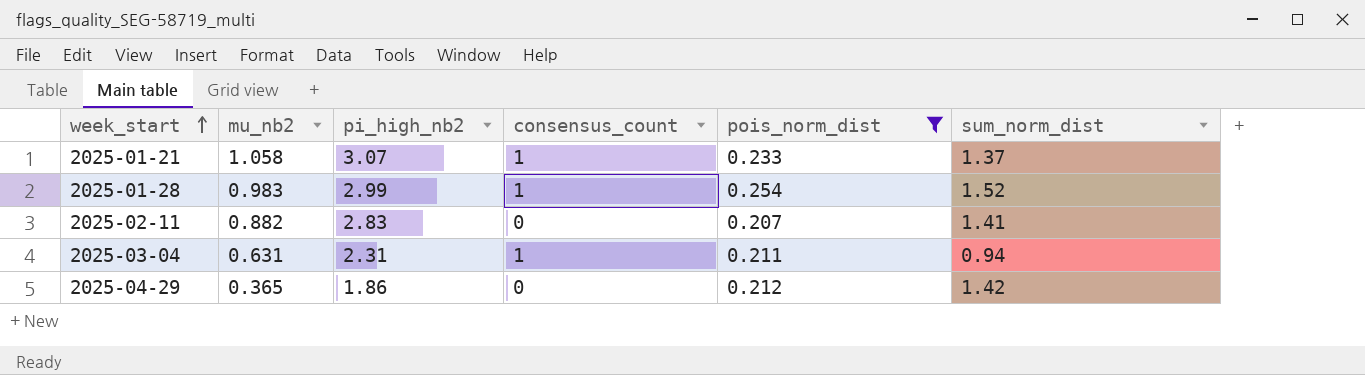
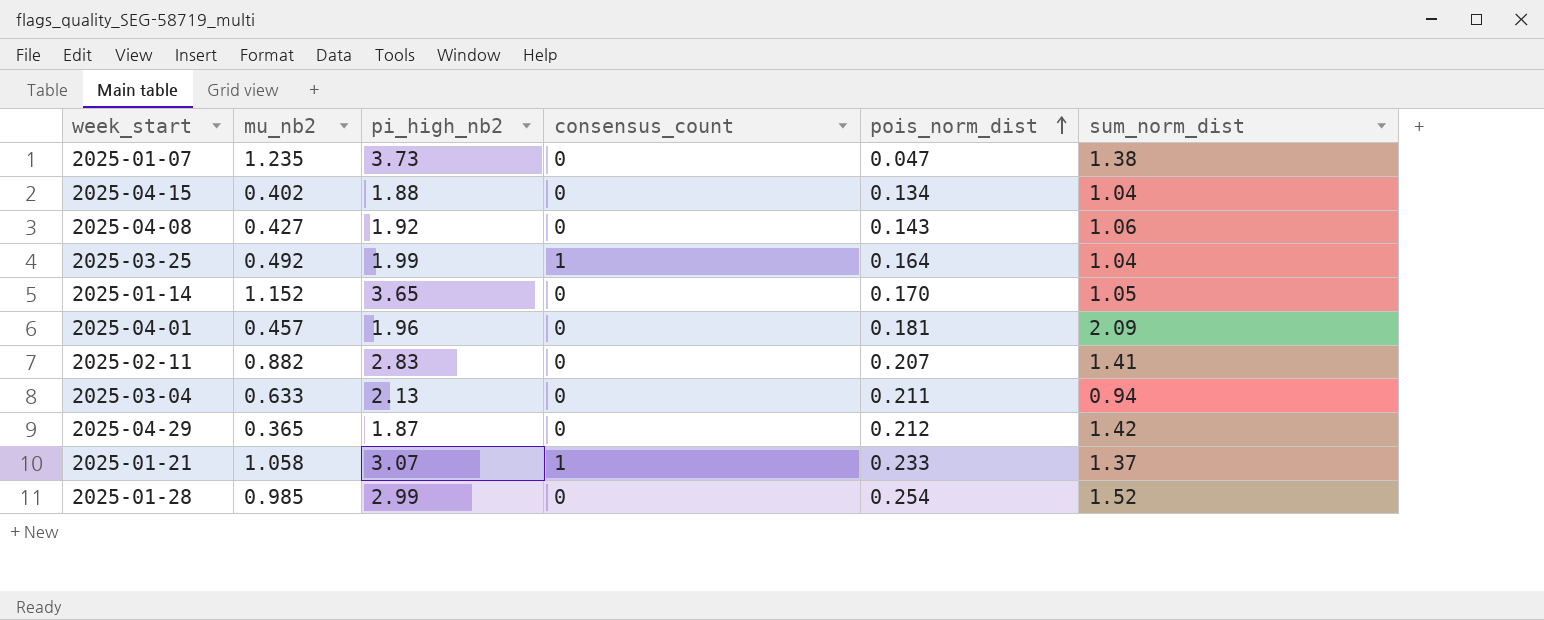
filter: pois_norm_dist >= 0.207 -> none
row order: week_start ascending -> pois_norm_dist ascending
2025-03-04 | mu_nb2: 0.631 -> 0.633
2025-03-04 | pi_high_nb2: 2.31 -> 2.13
2025-03-04 | consensus_count: 1 -> 0
2025-04-29 | pi_high_nb2: 1.86 -> 1.87
2025-01-28 | mu_nb2: 0.983 -> 0.985
2025-01-28 | consensus_count: 1 -> 0

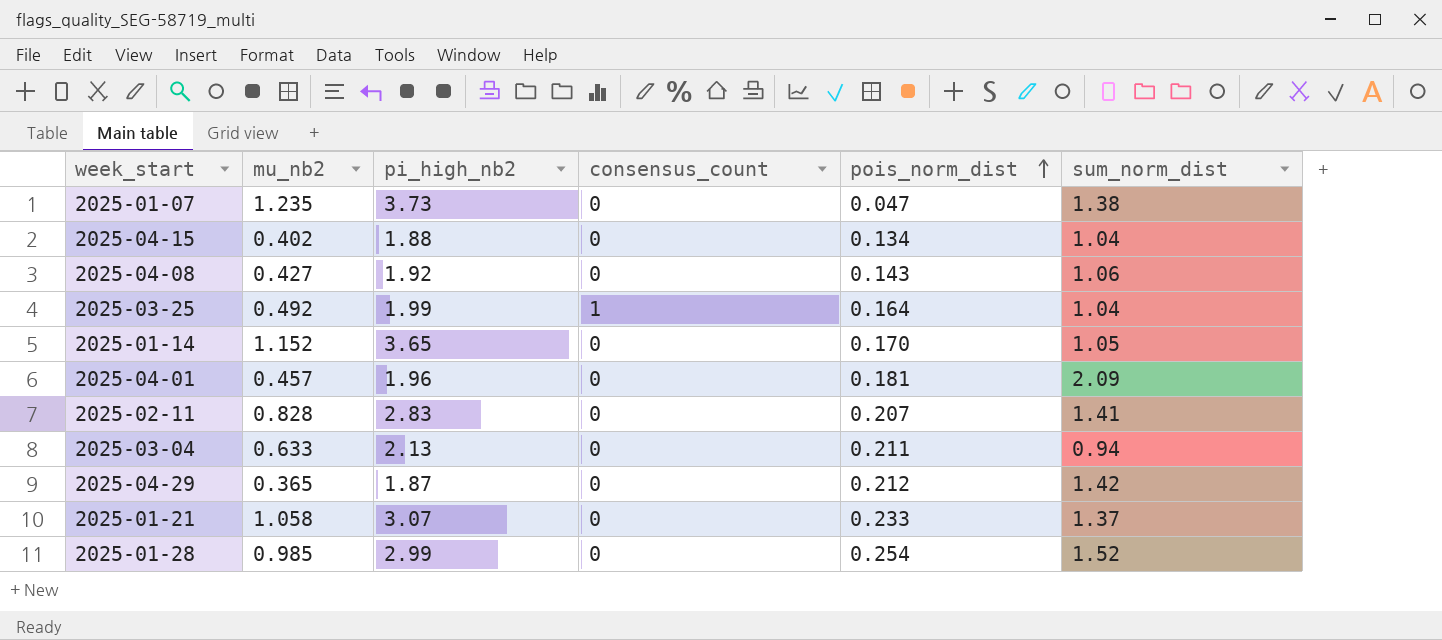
2025-02-11 | mu_nb2: 0.882 -> 0.828
2025-01-21 | consensus_count: 1 -> 0

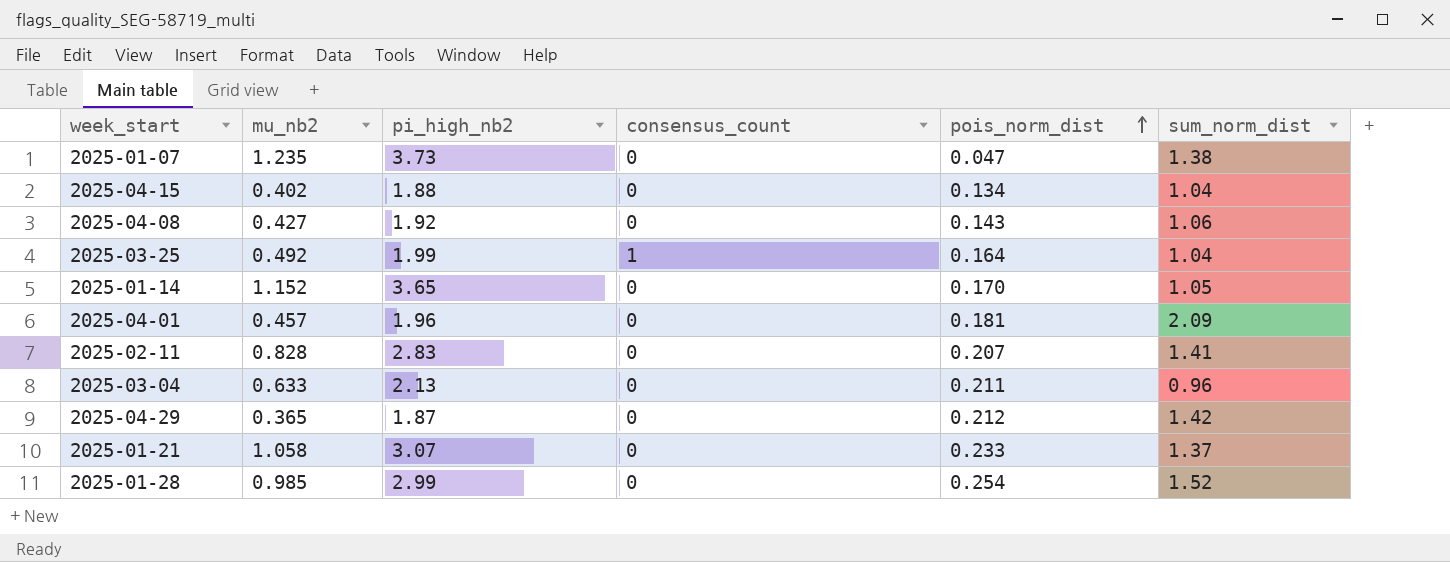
2025-03-04 | sum_norm_dist: 0.94 -> 0.96

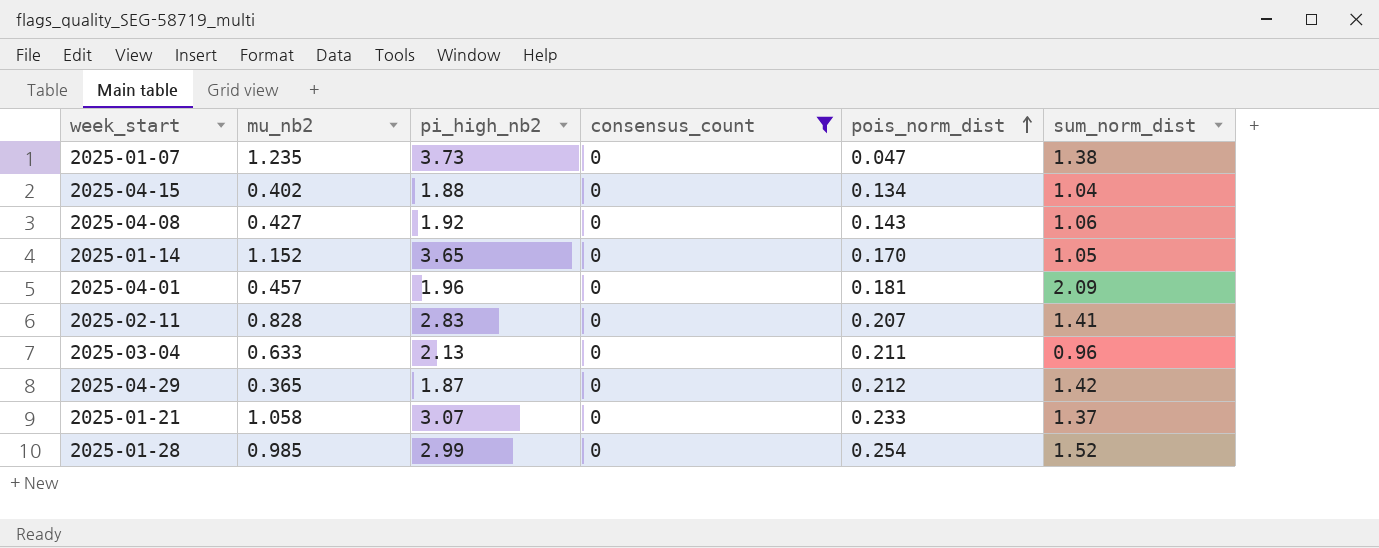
filter: none -> consensus_count = 0

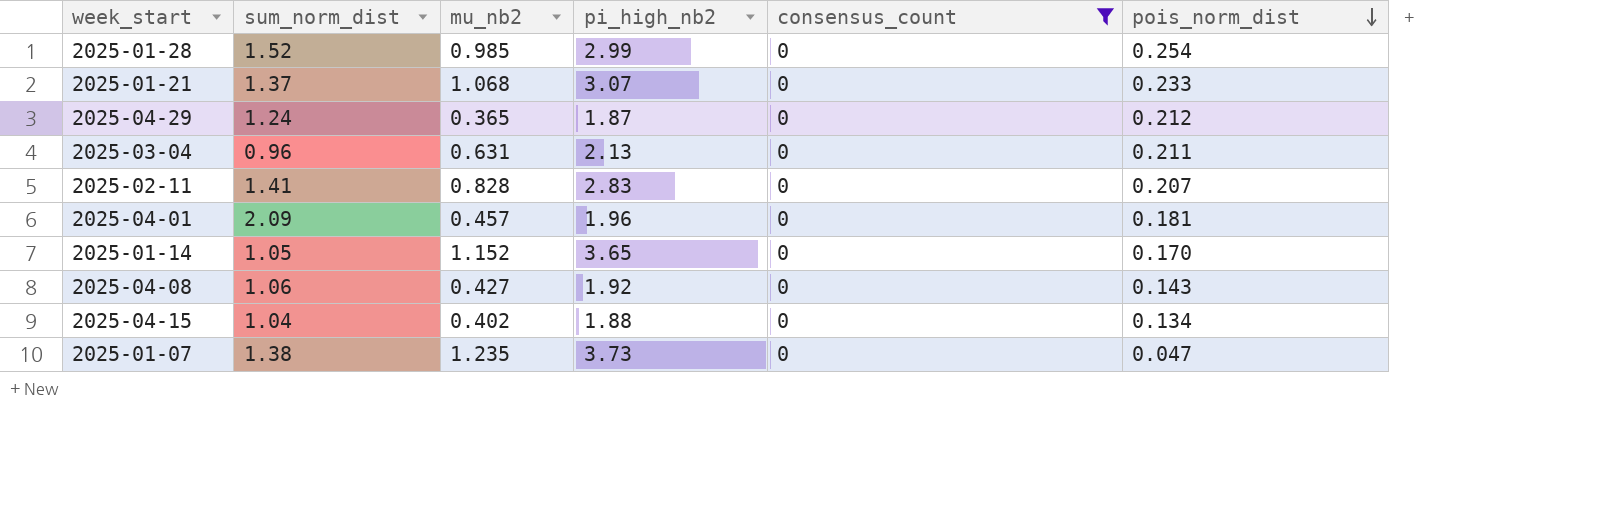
row order: pois_norm_dist ascending -> pois_norm_dist descending
column sum_norm_dist | position: 6 -> 2
2025-01-21 | mu_nb2: 1.058 -> 1.068
2025-04-29 | sum_norm_dist: 1.42 -> 1.24
2025-03-04 | mu_nb2: 0.633 -> 0.631

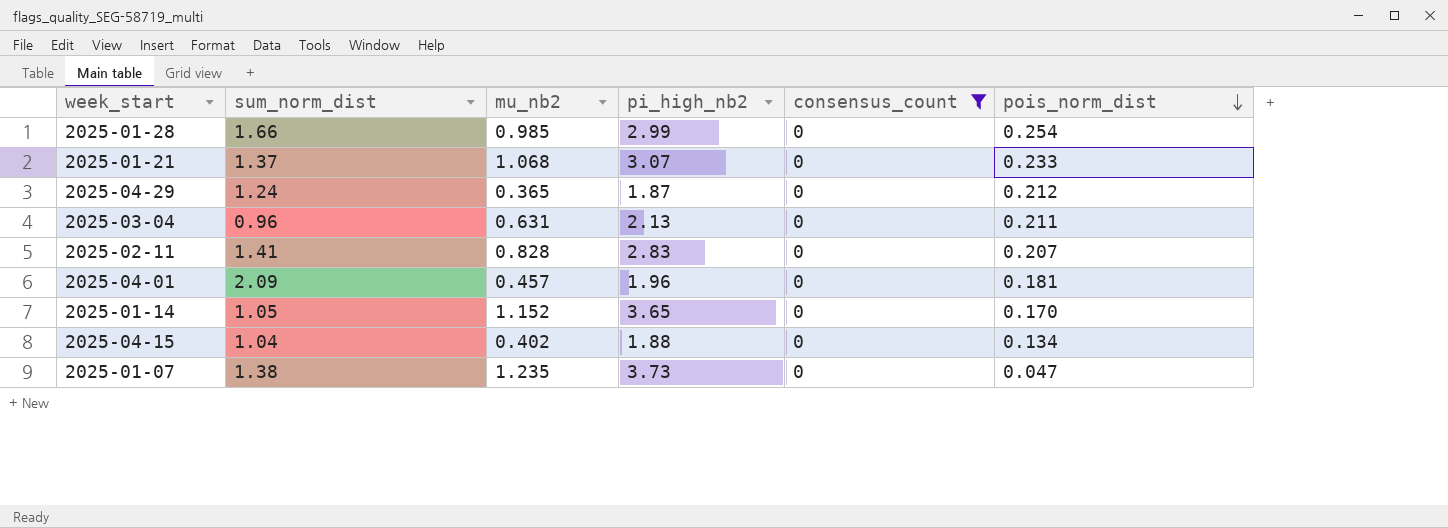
row 2025-04-08: 1.06 | 0.427 | 1.92 | 0 | 0.143 -> none
2025-01-28 | sum_norm_dist: 1.52 -> 1.66

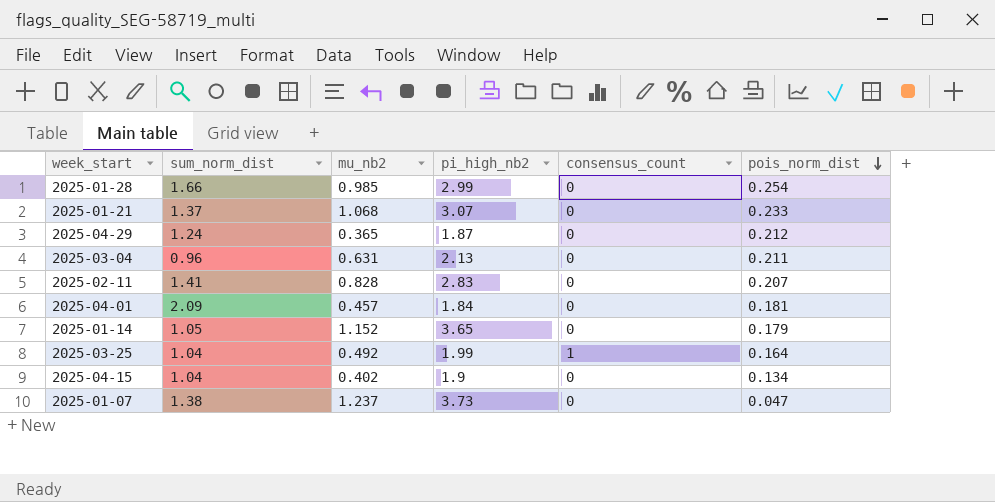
filter: consensus_count = 0 -> none
2025-04-01 | pi_high_nb2: 1.96 -> 1.84
2025-01-14 | pois_norm_dist: 0.170 -> 0.179
2025-04-15 | pi_high_nb2: 1.88 -> 1.9
2025-01-07 | mu_nb2: 1.235 -> 1.237

